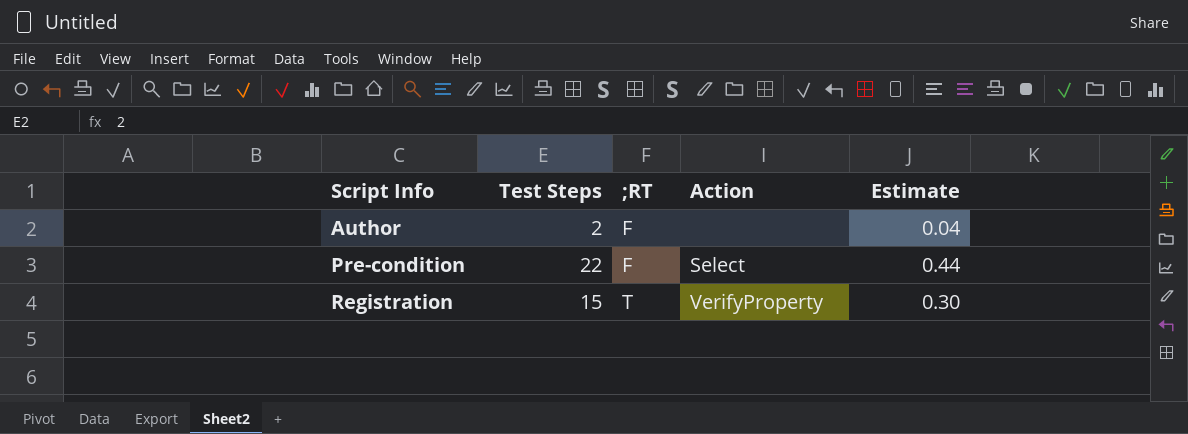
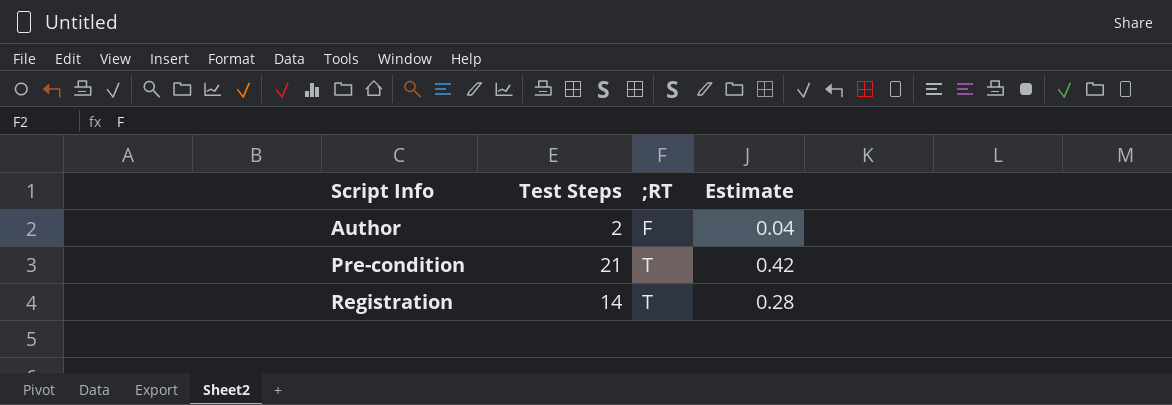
column Action | position: 4 -> none
Pre-condition | Test Steps: 22 -> 21
Pre-condition | ;RT: F -> T
Pre-condition | Estimate: 0.44 -> 0.42
Registration | Test Steps: 15 -> 14
Registration | Estimate: 0.30 -> 0.28

